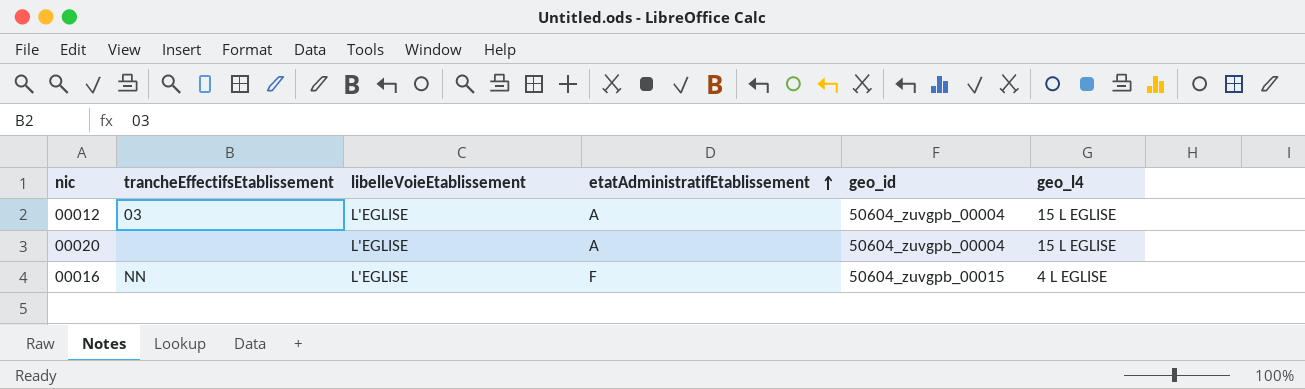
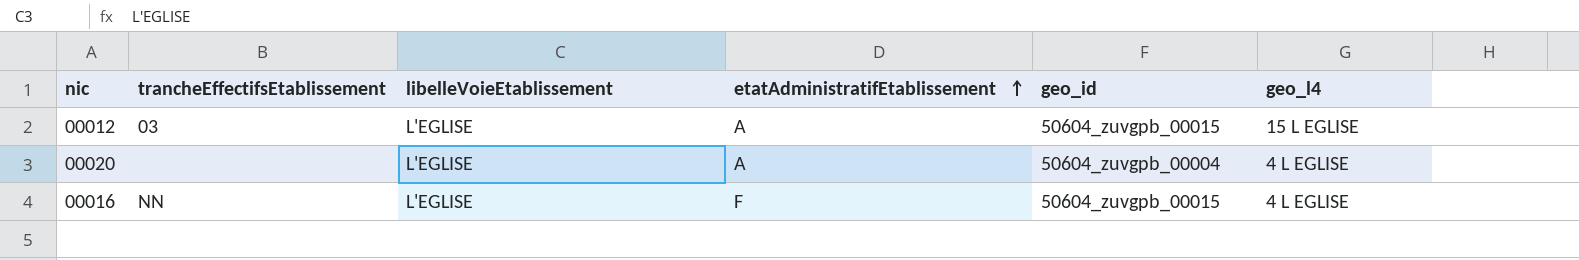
00012 | geo_id: 50604_zuvgpb_00004 -> 50604_zuvgpb_00015
00020 | geo_l4: 15 L EGLISE -> 4 L EGLISE

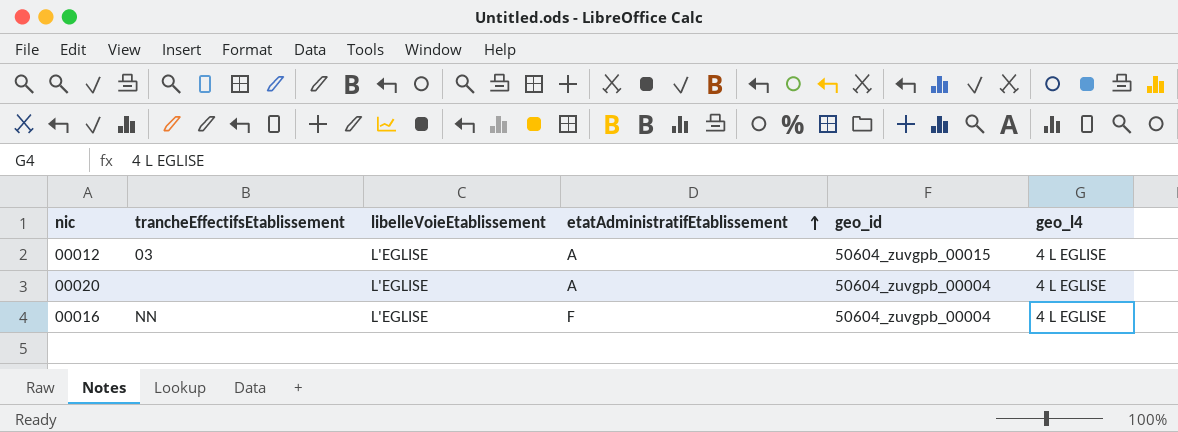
00012 | geo_l4: 15 L EGLISE -> 4 L EGLISE
00016 | geo_id: 50604_zuvgpb_00015 -> 50604_zuvgpb_00004

